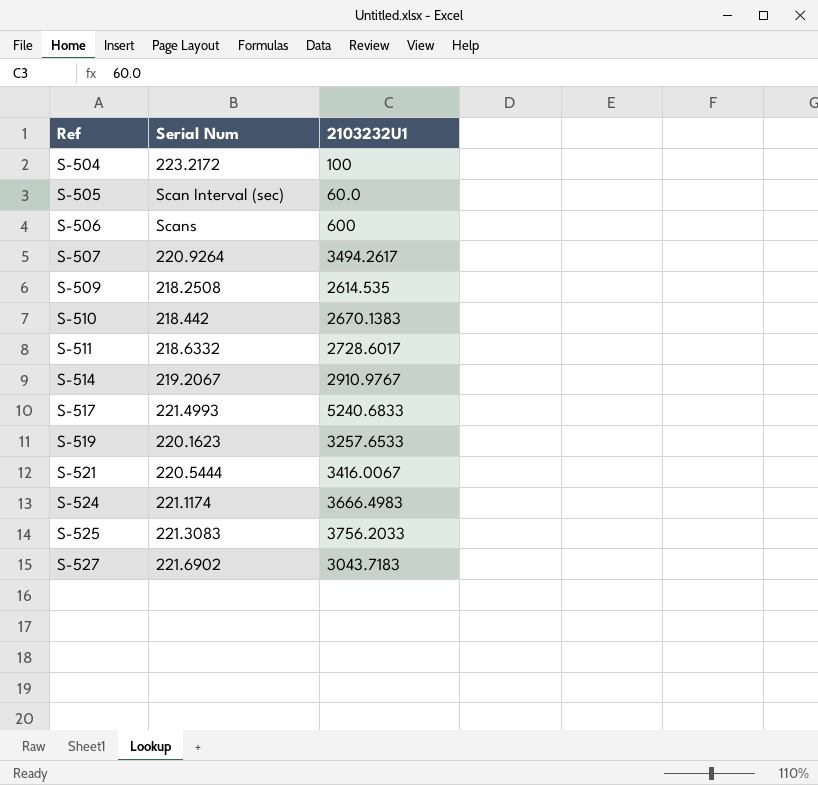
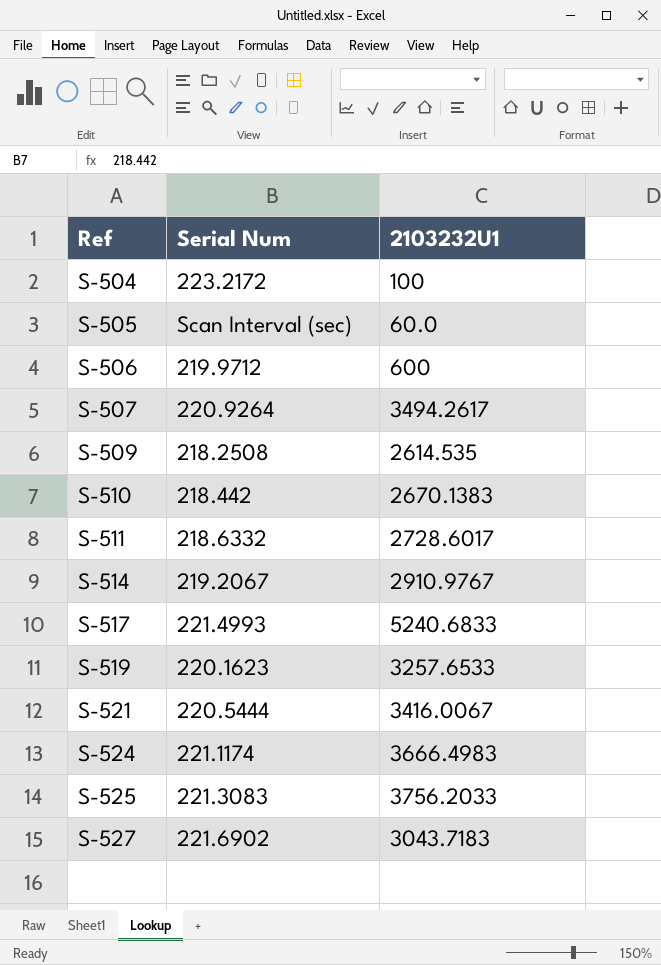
S-506 | Serial Num: Scans -> 219.9712

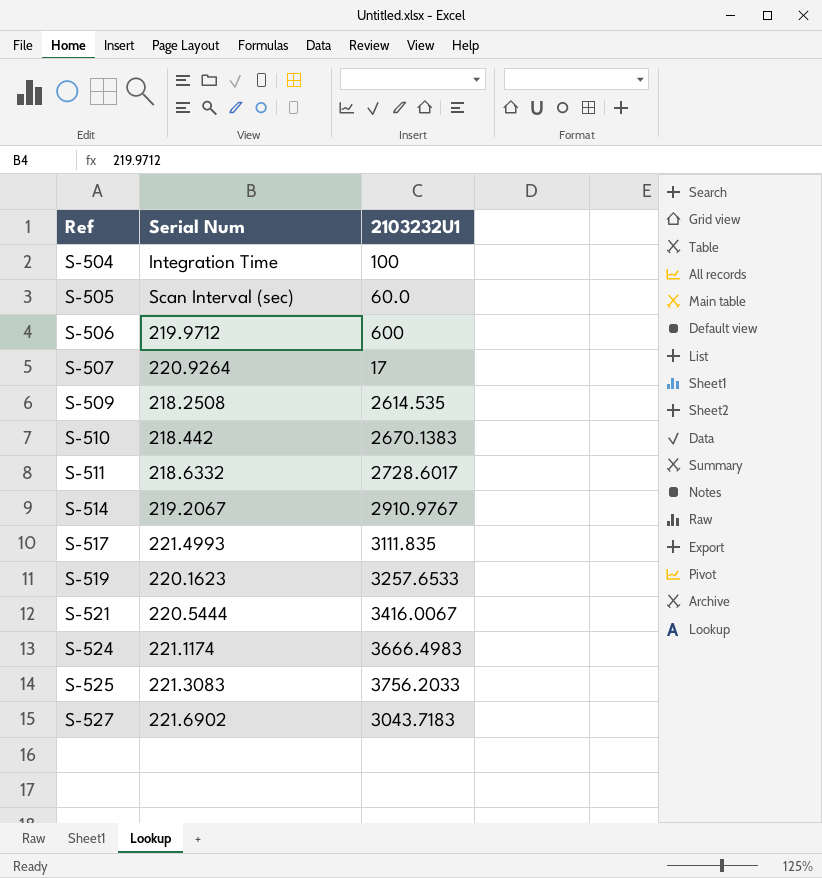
S-504 | Serial Num: 223.2172 -> Integration Time
S-507 | 2103232U1: 3494.2617 -> 17
S-517 | 2103232U1: 5240.6833 -> 3111.835

